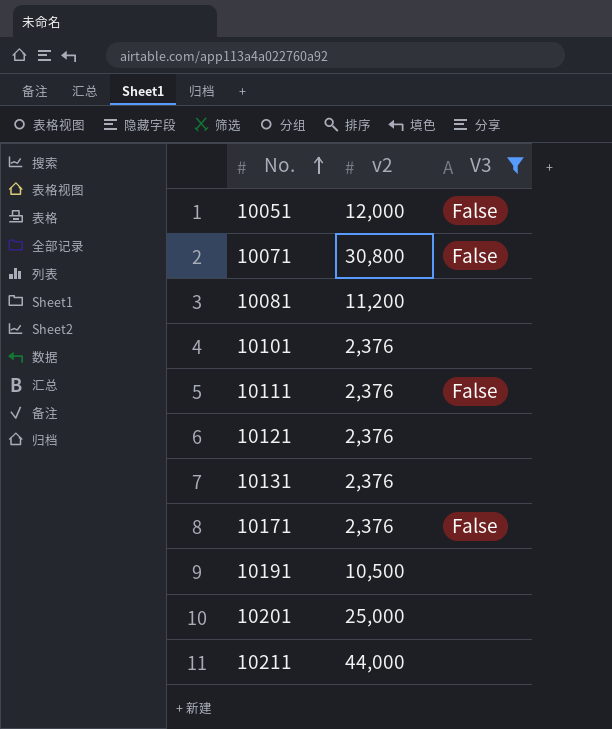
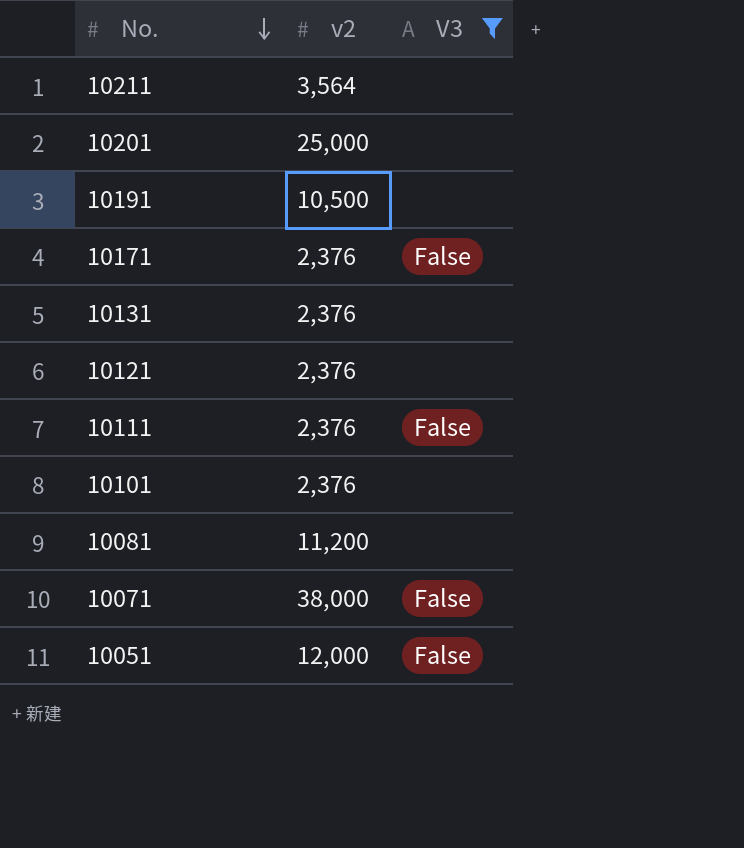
row order: No. ascending -> No. descending
10211 | v2: 44,000 -> 3,564
10071 | v2: 30,800 -> 38,000

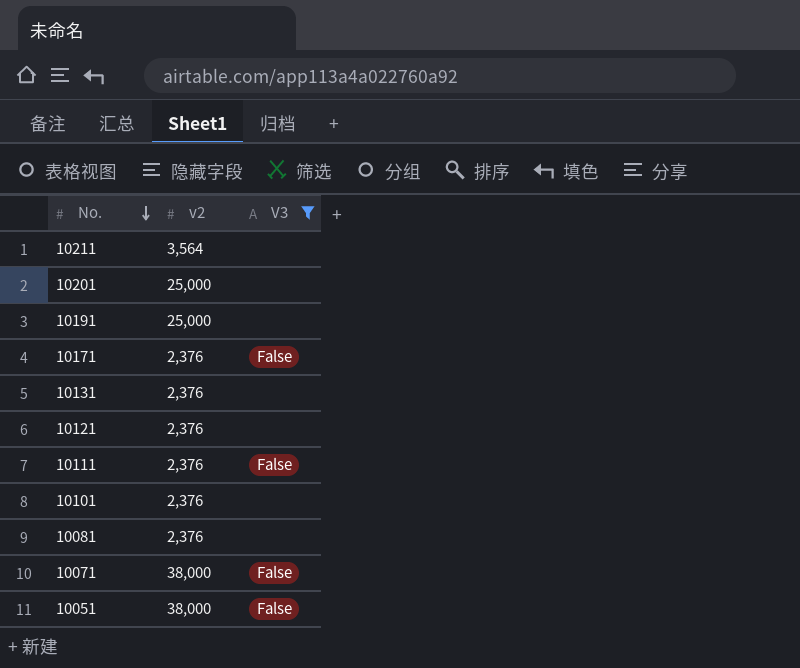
10191 | v2: 10,500 -> 25,000
10081 | v2: 11,200 -> 2,376
10051 | v2: 12,000 -> 38,000

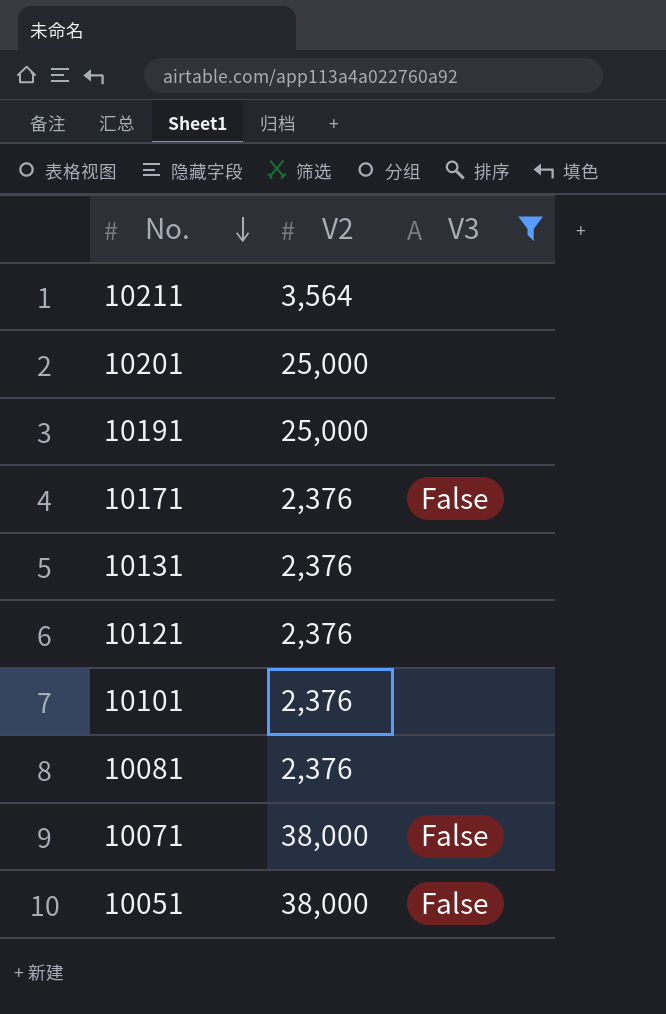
column name: v2 -> V2
row 10111: 2,376 | False -> none

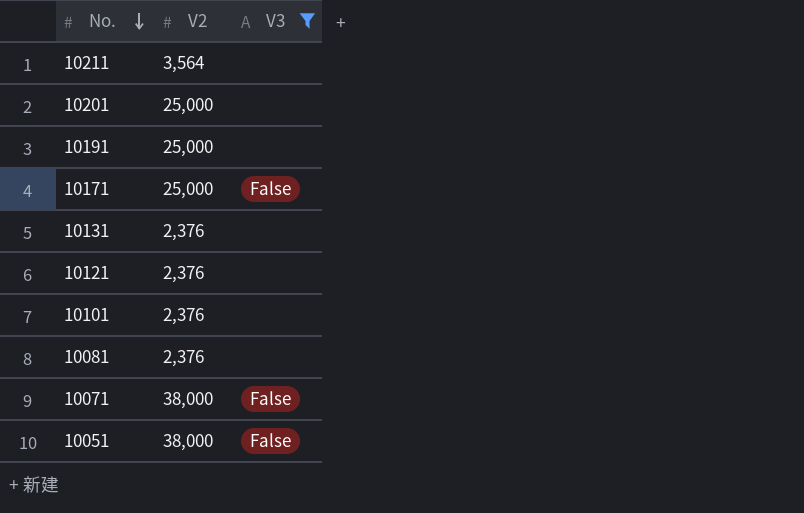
10171 | V2: 2,376 -> 25,000

